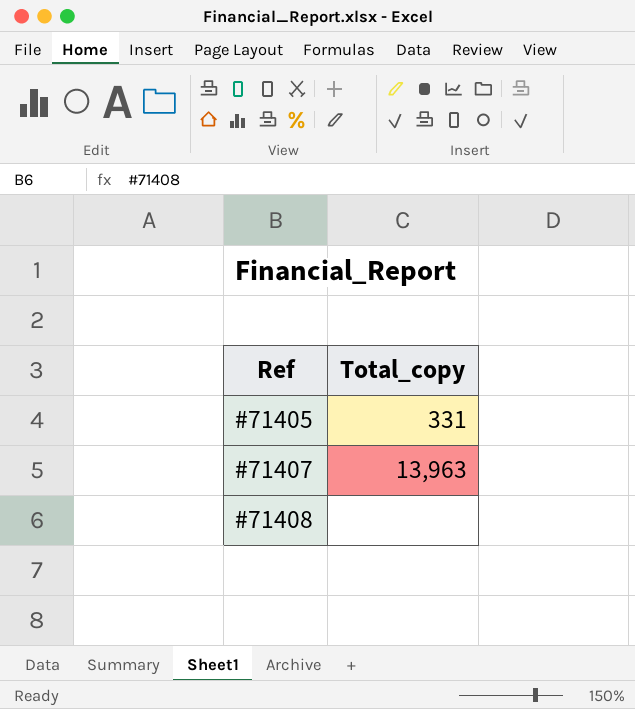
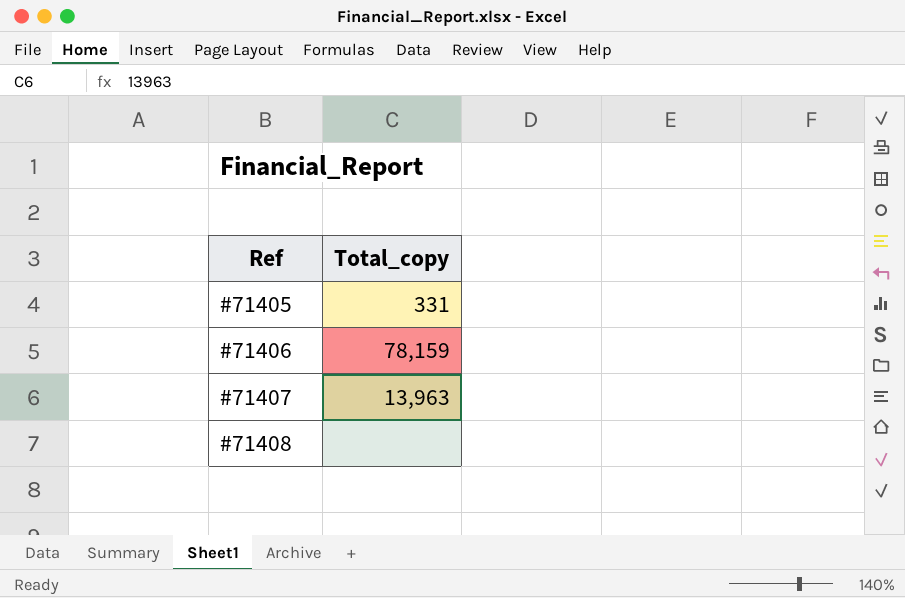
row #71406: none -> 78,159

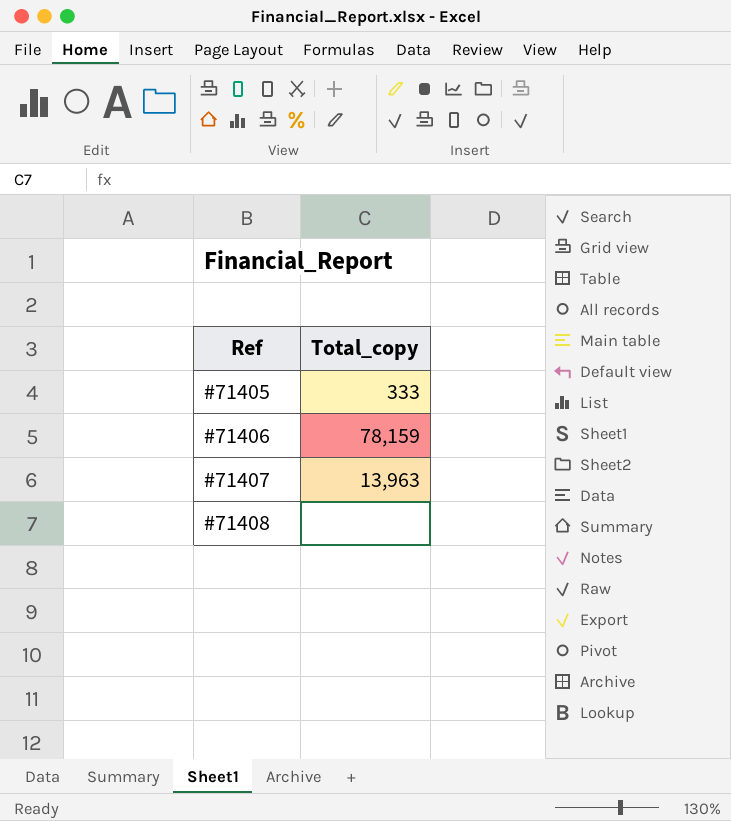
#71405 | Total_copy: 331 -> 333

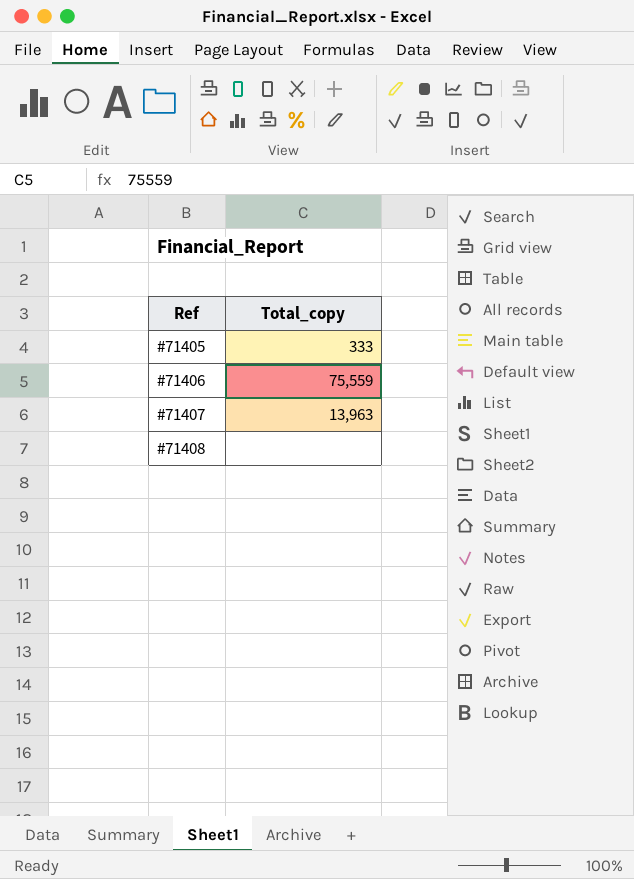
#71406 | Total_copy: 78,159 -> 75,559

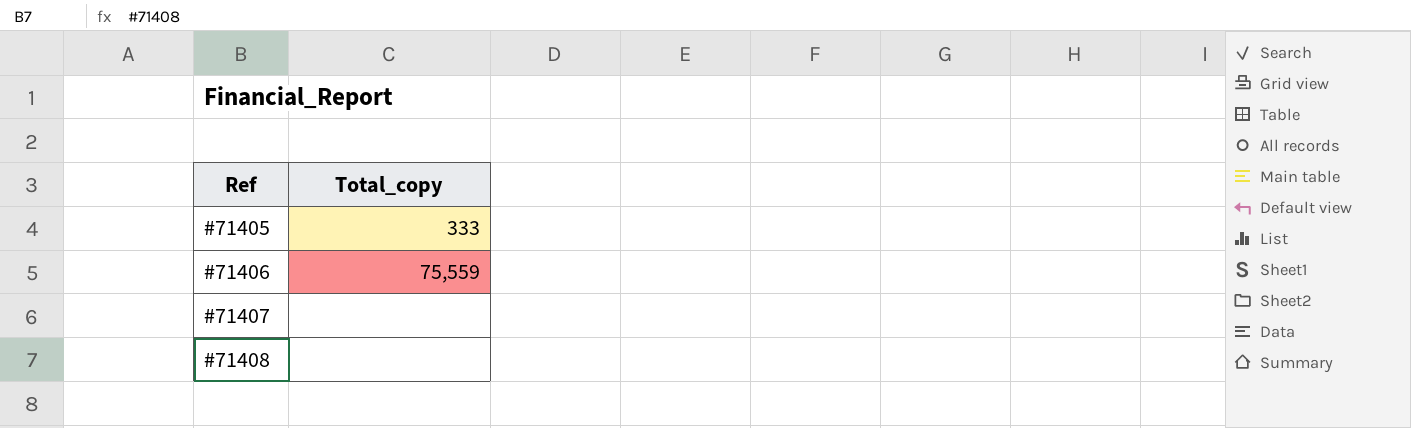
#71407 | Total_copy: 13,963 -> none

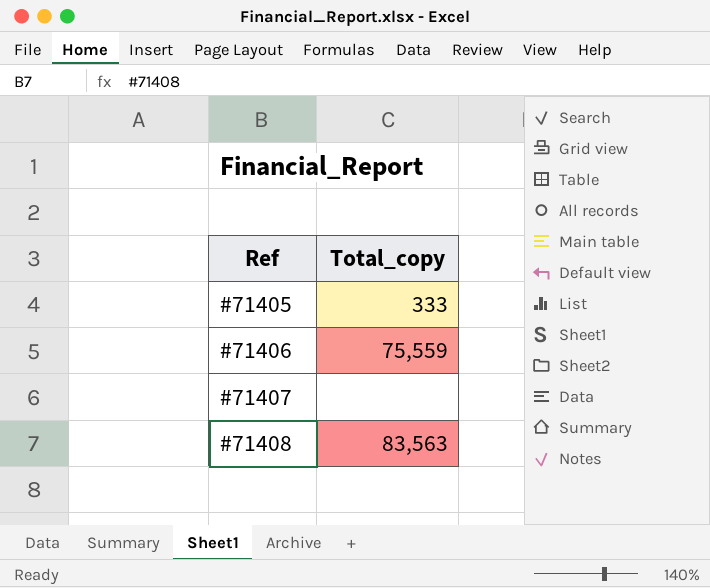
#71408 | Total_copy: none -> 83,563

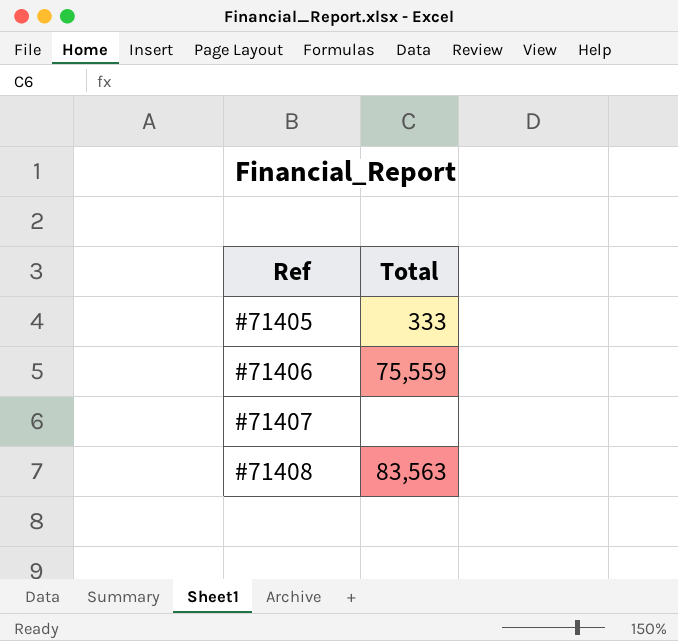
column name: Total_copy -> Total

